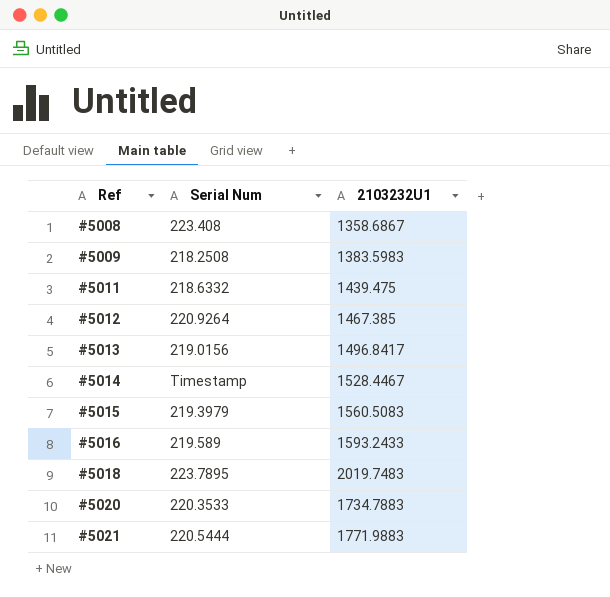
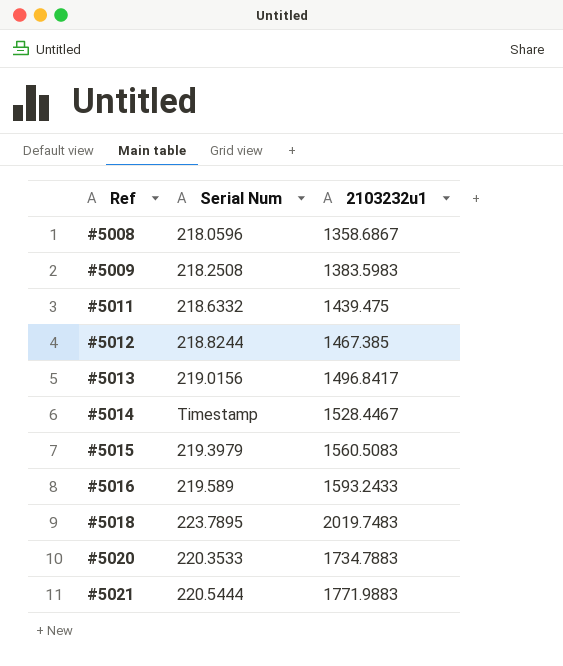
column name: 2103232U1 -> 2103232u1
#5008 | Serial Num: 223.408 -> 218.0596
#5012 | Serial Num: 220.9264 -> 218.8244

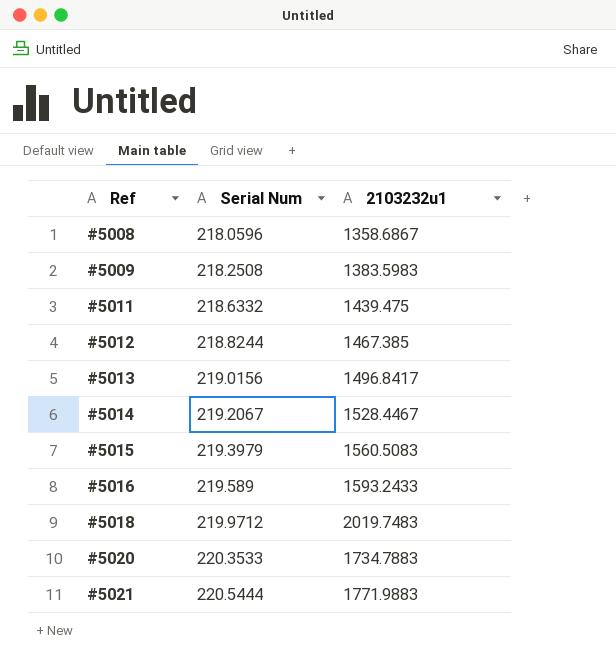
#5014 | Serial Num: Timestamp -> 219.2067
#5018 | Serial Num: 223.7895 -> 219.9712

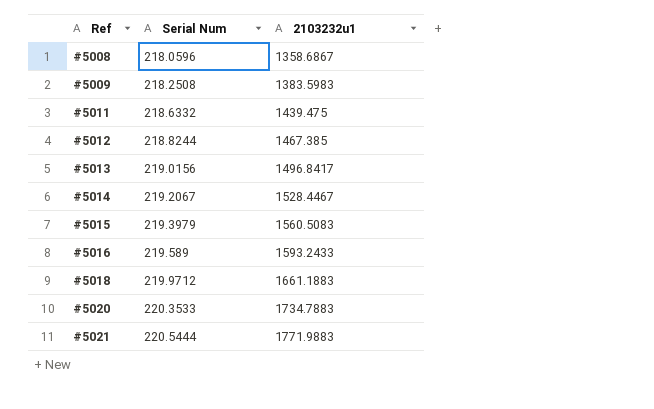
#5018 | 2103232u1: 2019.7483 -> 1661.1883

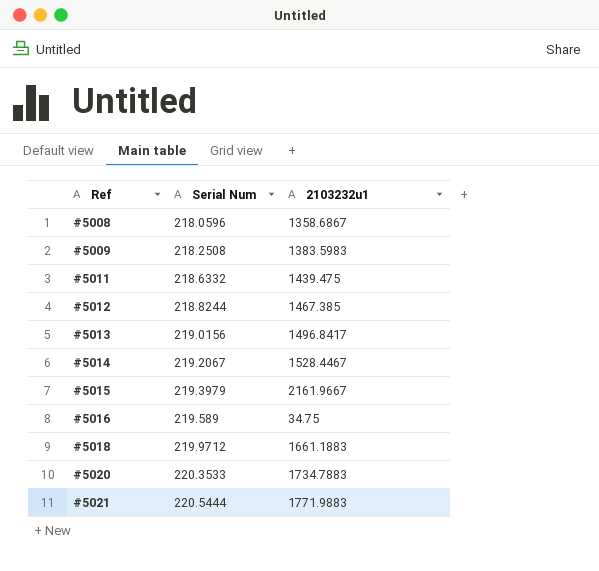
#5015 | 2103232u1: 1560.5083 -> 2161.9667
#5016 | 2103232u1: 1593.2433 -> 34.75

